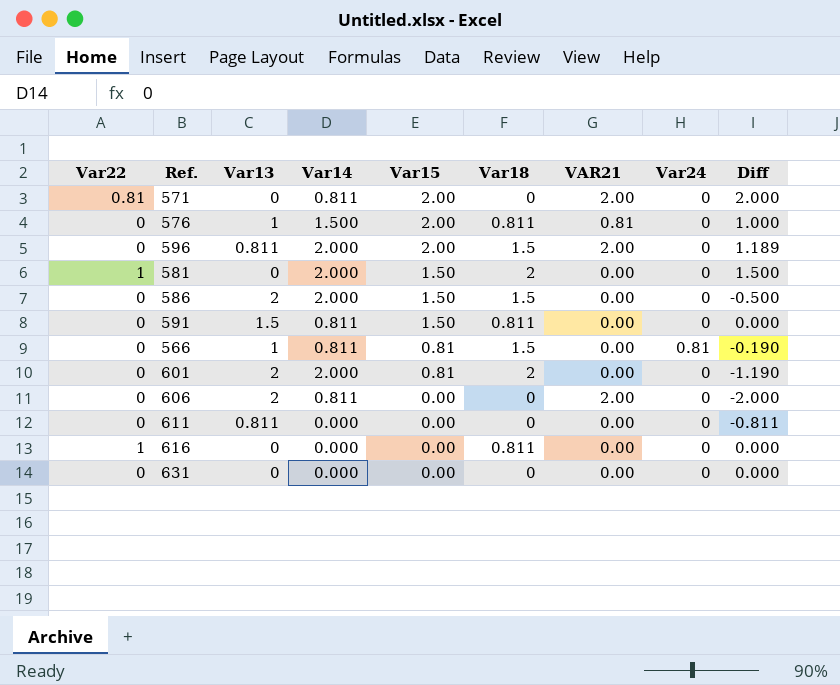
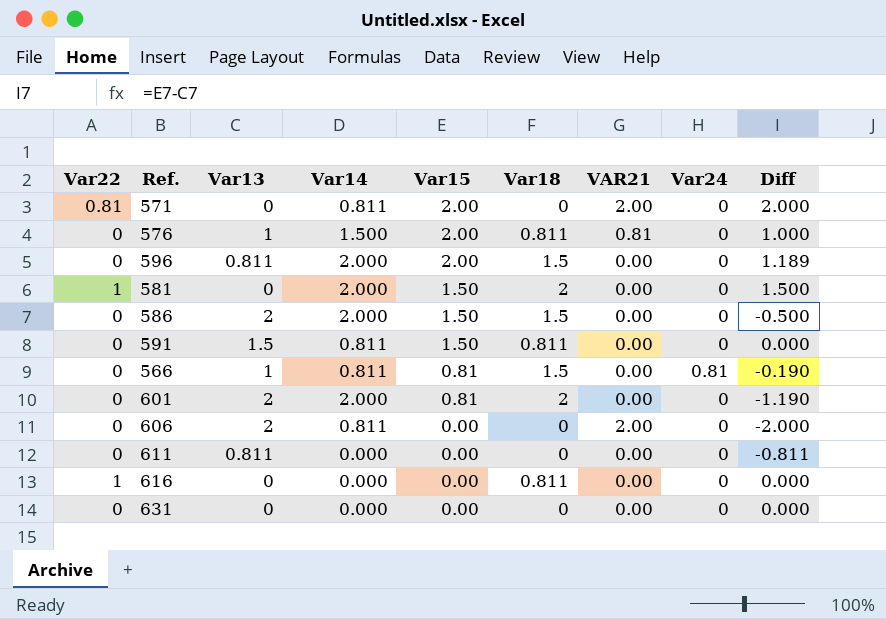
596 | VAR21: 2.00 -> 0.00

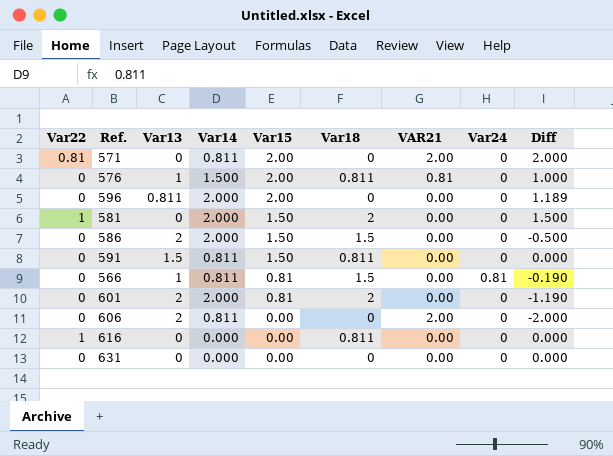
row 611: 0 | 0.811 | 0.000 | 0.00 | 0 | 0.00 | 0 | -0.811 -> none
596 | Var18: 1.5 -> 0

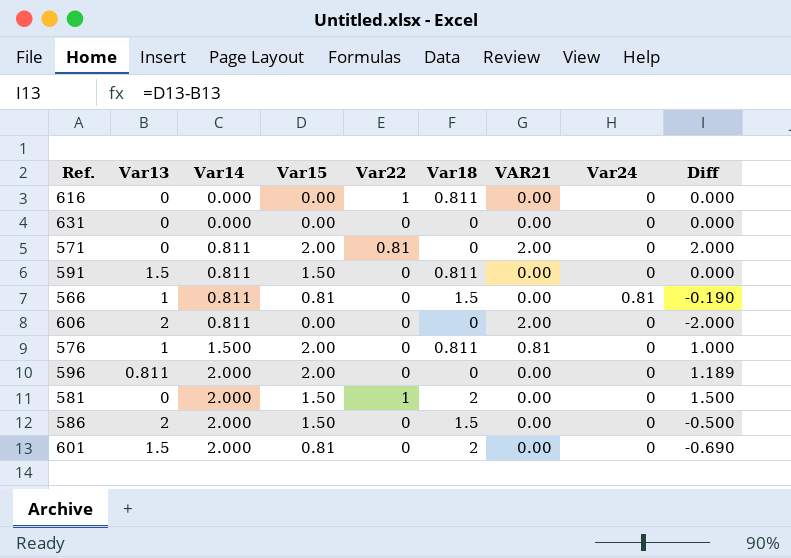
row order: Var15 descending -> Var14 ascending
column Var22 | position: 1 -> 5
601 | Var13: 2 -> 1.5
601 | Diff: -1.190 -> -0.690

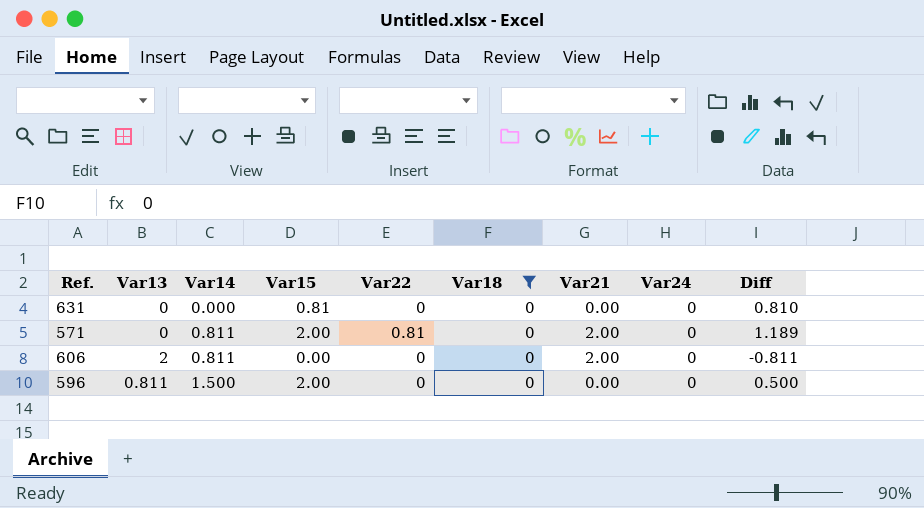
filter: none -> Var18 = 0
column name: VAR21 -> Var21
column Diff | formula: [Var15] - [Var13] -> [Var15] - [Var14]
631 | Var15: 0.00 -> 0.81
596 | Var14: 2.000 -> 1.500

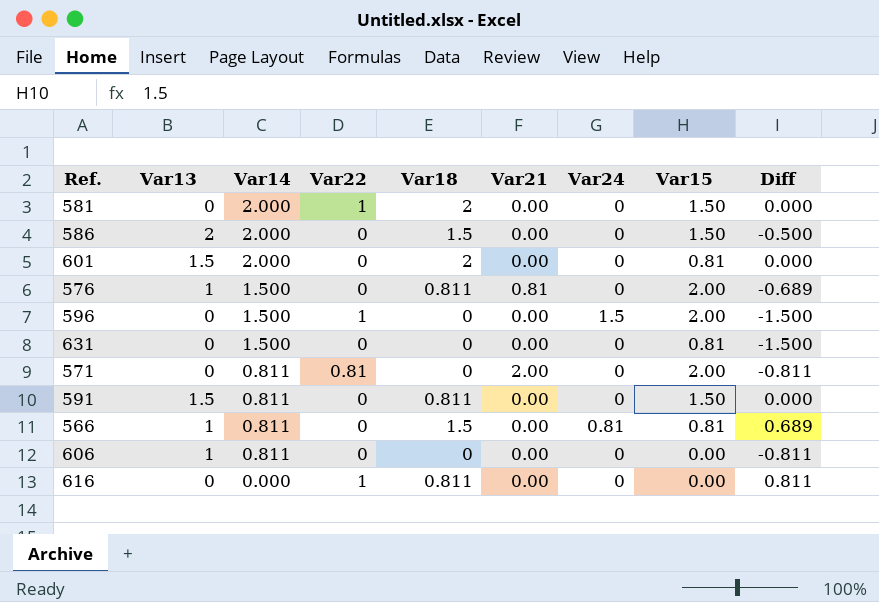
filter: Var18 = 0 -> none
row order: Var14 ascending -> Var14 descending
column Var15 | position: 4 -> 8
column Diff | formula: [Var15] - [Var14] -> [Var18] - [Var14]
596 | Var13: 0.811 -> 0
596 | Var22: 0 -> 1
596 | Var24: 0 -> 1.5
631 | Var14: 0.000 -> 1.500
606 | Var13: 2 -> 1
606 | Var21: 2.00 -> 0.00

